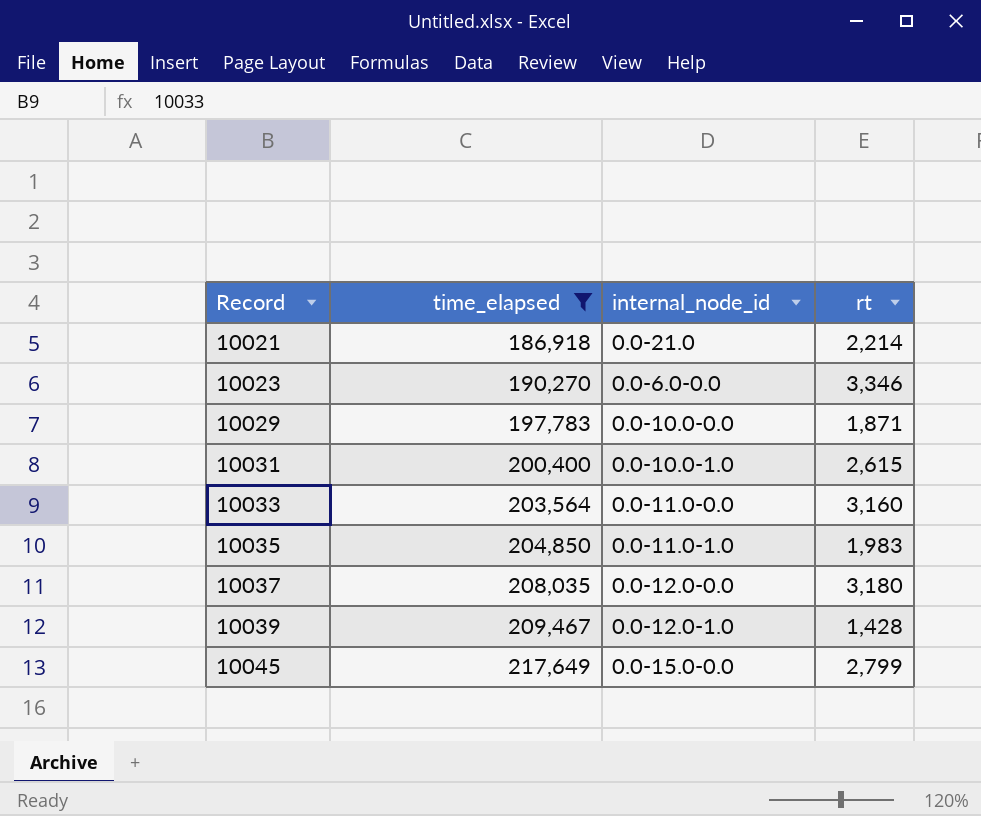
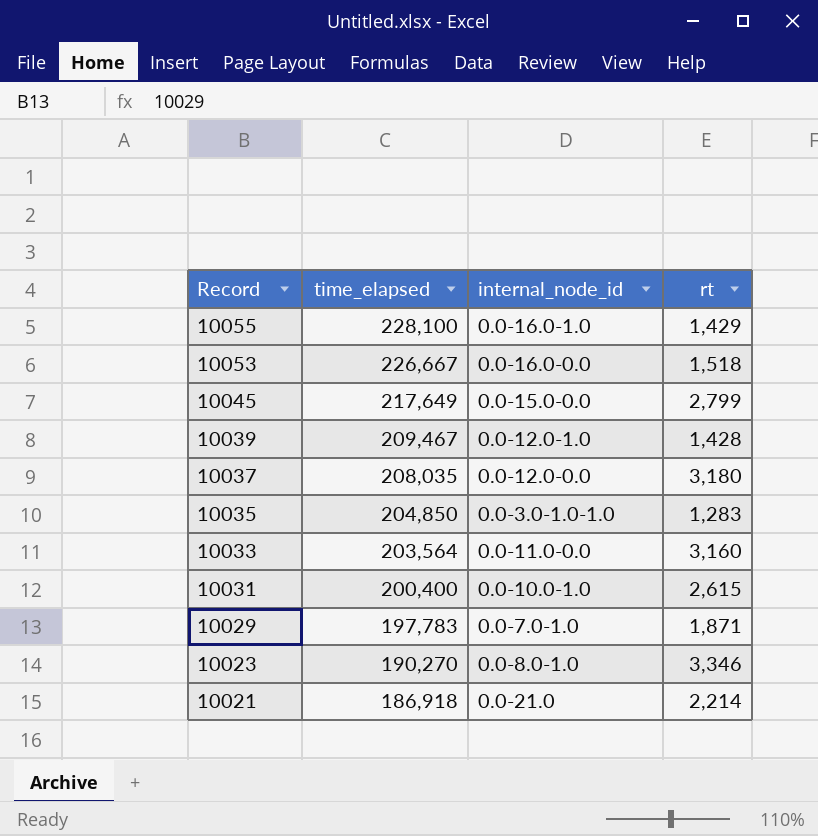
filter: time_elapsed <= 217,649 -> none
row order: Record ascending -> Record descending
10035 | internal_node_id: 0.0-11.0-1.0 -> 0.0-3.0-1.0-1.0
10035 | rt: 1,983 -> 1,283
10029 | internal_node_id: 0.0-10.0-0.0 -> 0.0-7.0-1.0
10023 | internal_node_id: 0.0-6.0-0.0 -> 0.0-8.0-1.0

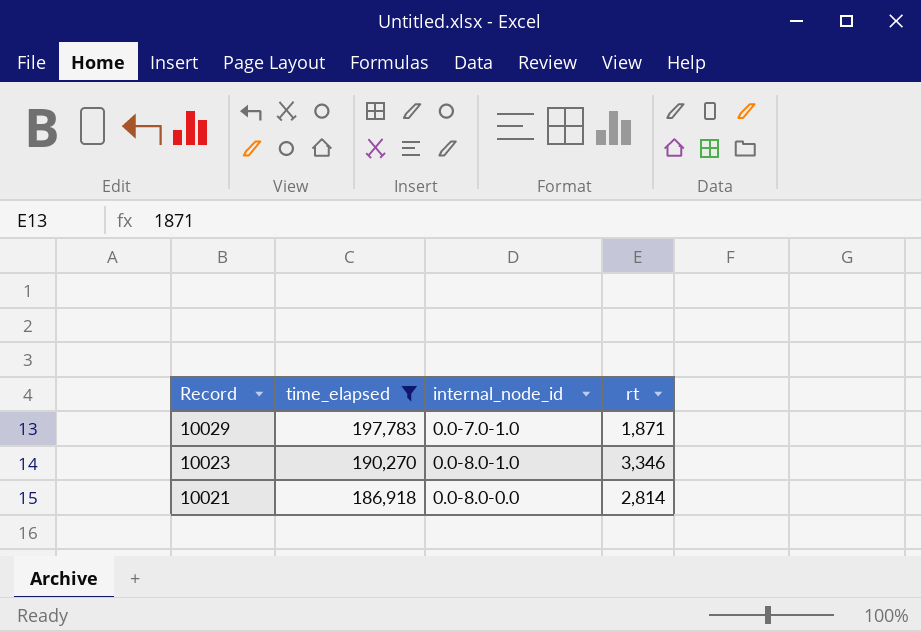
filter: none -> time_elapsed <= 197,783
10021 | internal_node_id: 0.0-21.0 -> 0.0-8.0-0.0
10021 | rt: 2,214 -> 2,814

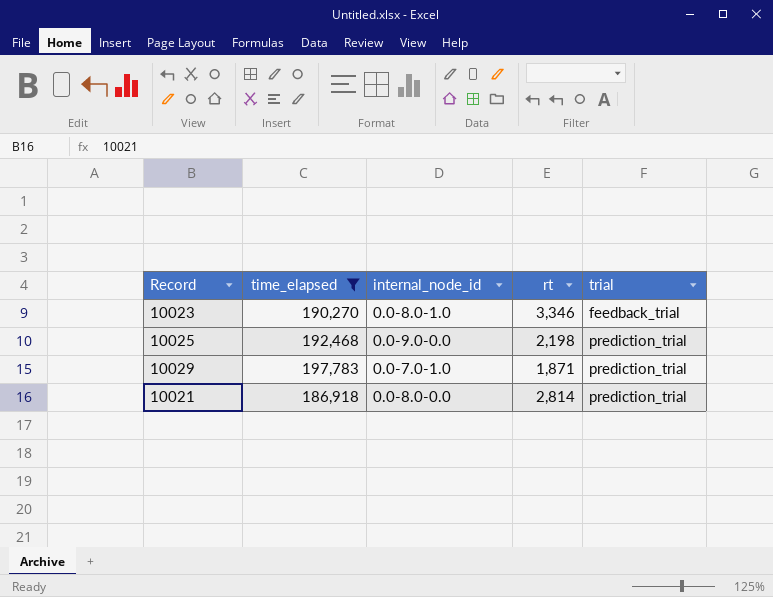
row order: Record descending -> trial ascending
column trial | position: none -> 5
row 10025: none -> 192,468 | 0.0-9.0-0.0 | 2,198 | prediction_trial

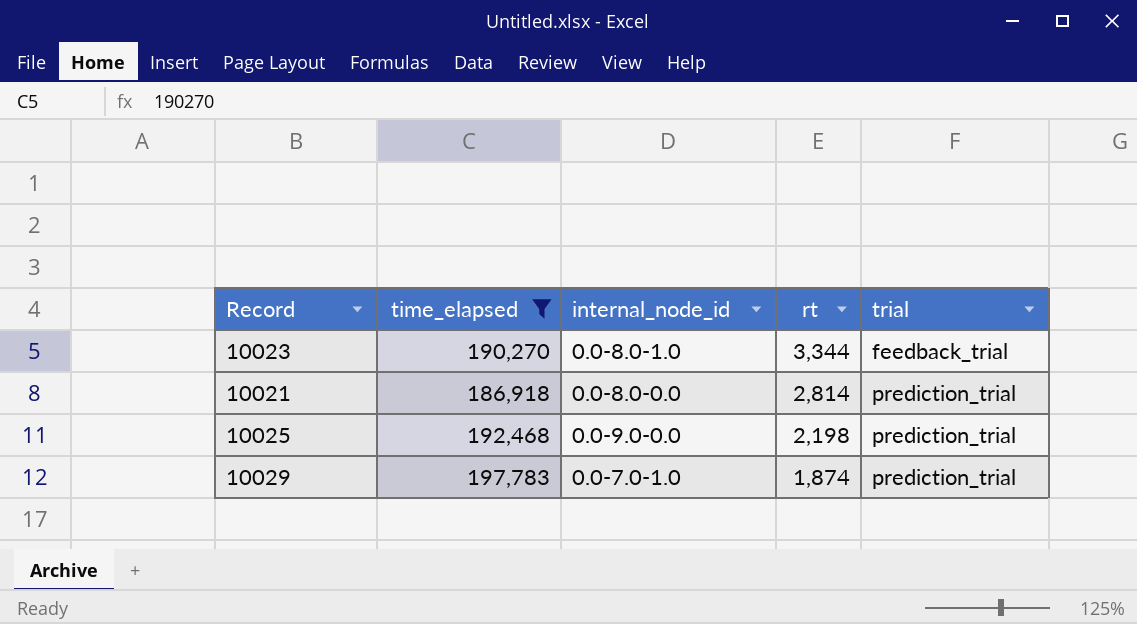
row order: trial ascending -> rt descending
10023 | rt: 3,346 -> 3,344
10029 | rt: 1,871 -> 1,874

